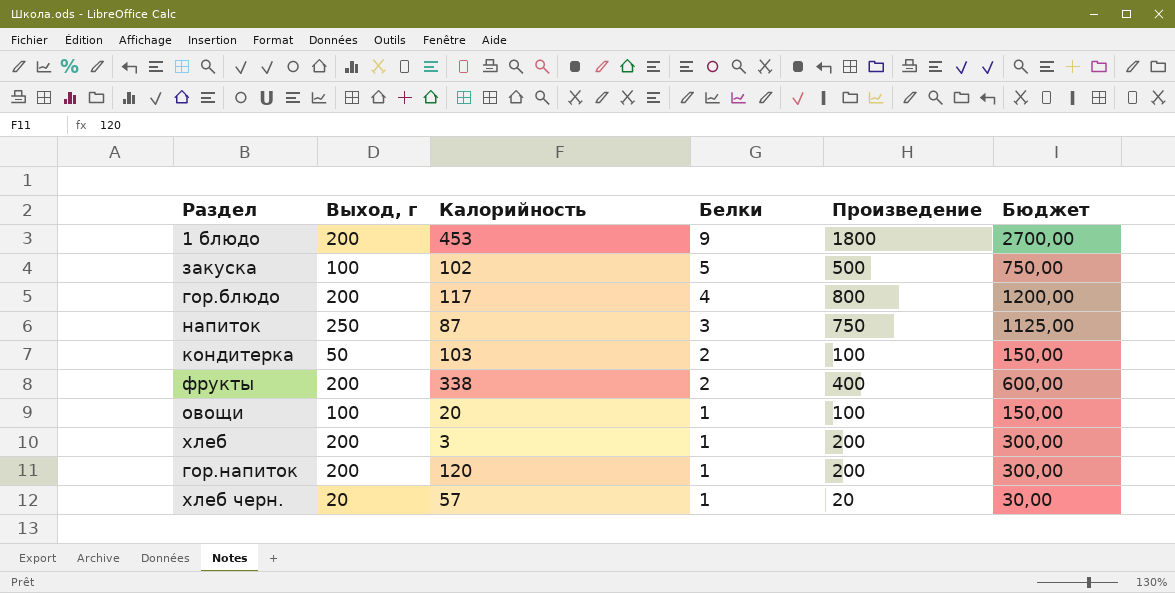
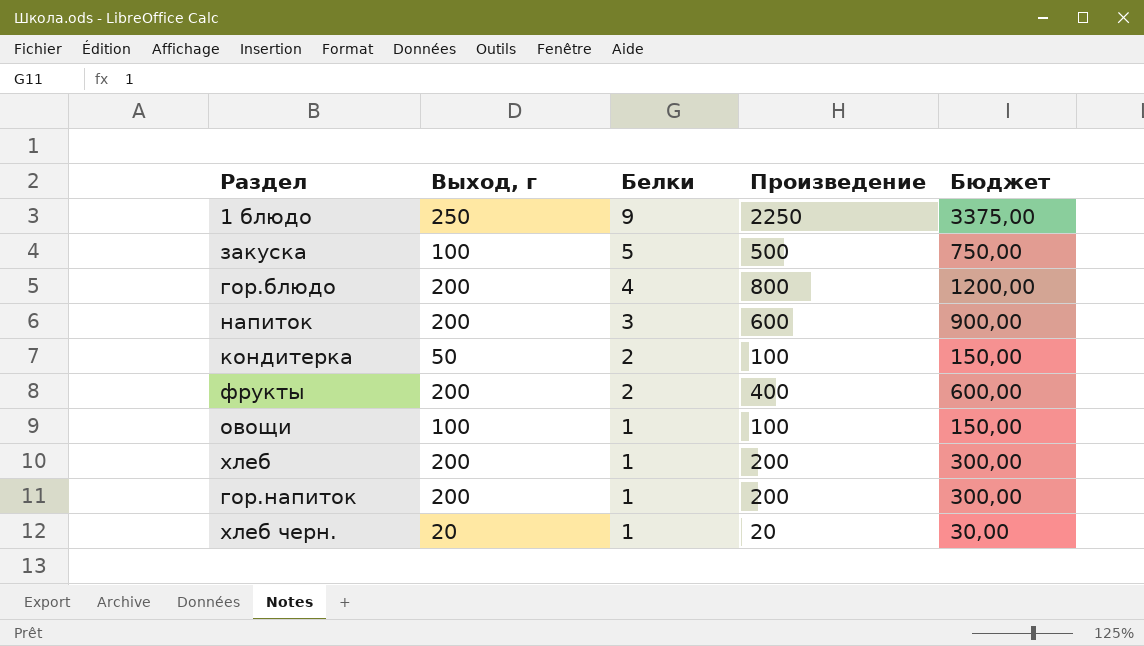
column Калорийность | position: 3 -> none
1 блюдо | Выход, г: 200 -> 250
1 блюдо | Произведение: 1800 -> 2250
1 блюдо | Бюджет: 2700,00 -> 3375,00
напиток | Выход, г: 250 -> 200
напиток | Произведение: 750 -> 600
напиток | Бюджет: 1125,00 -> 900,00

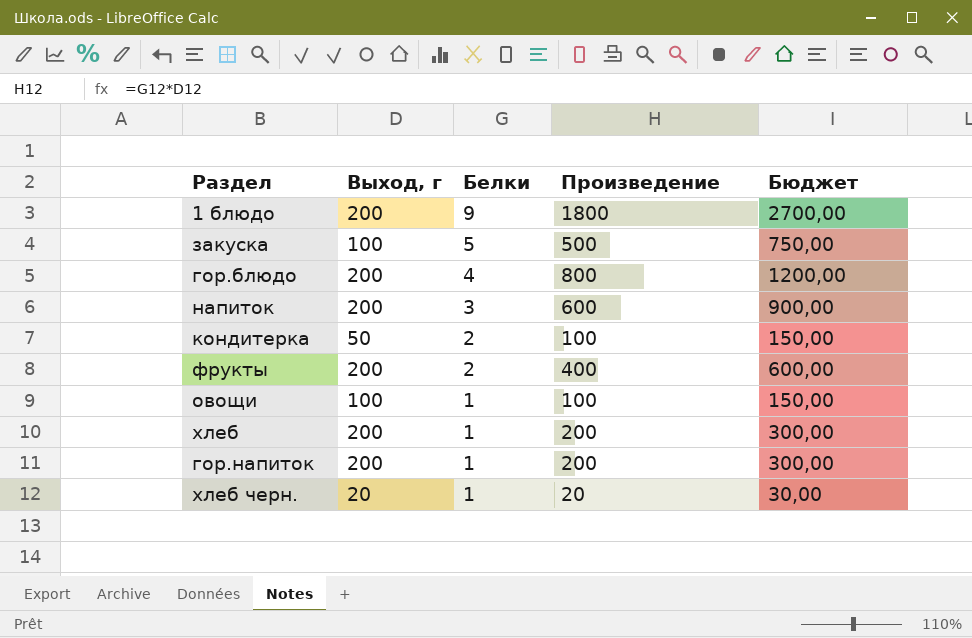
1 блюдо | Выход, г: 250 -> 200
1 блюдо | Произведение: 2250 -> 1800
1 блюдо | Бюджет: 3375,00 -> 2700,00

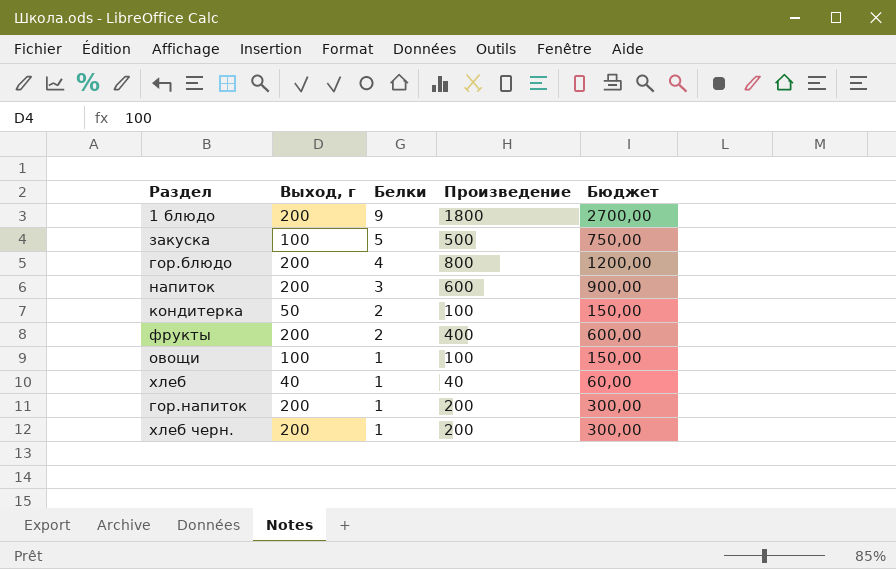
хлеб | Выход, г: 200 -> 40
хлеб | Произведение: 200 -> 40
хлеб | Бюджет: 300,00 -> 60,00
хлеб черн. | Выход, г: 20 -> 200
хлеб черн. | Произведение: 20 -> 200
хлеб черн. | Бюджет: 30,00 -> 300,00

